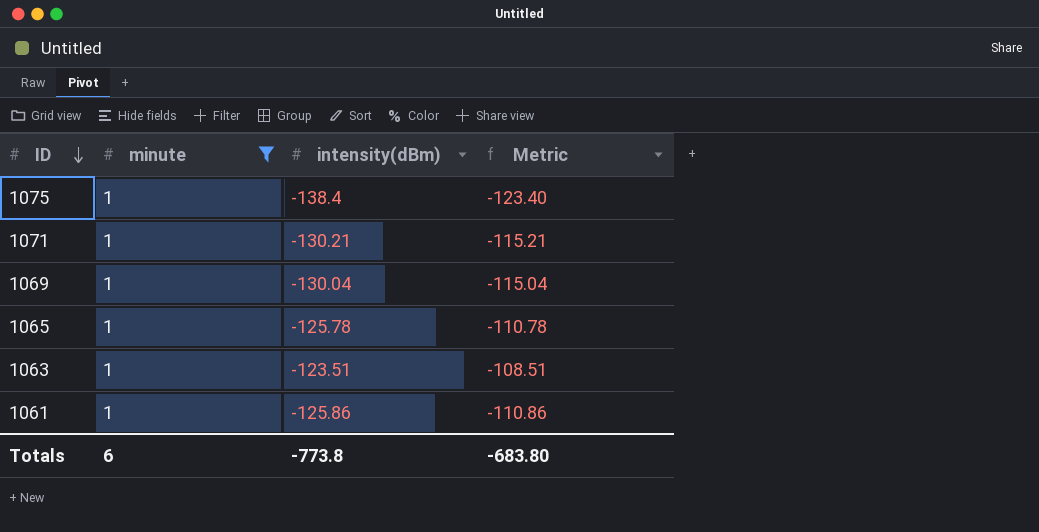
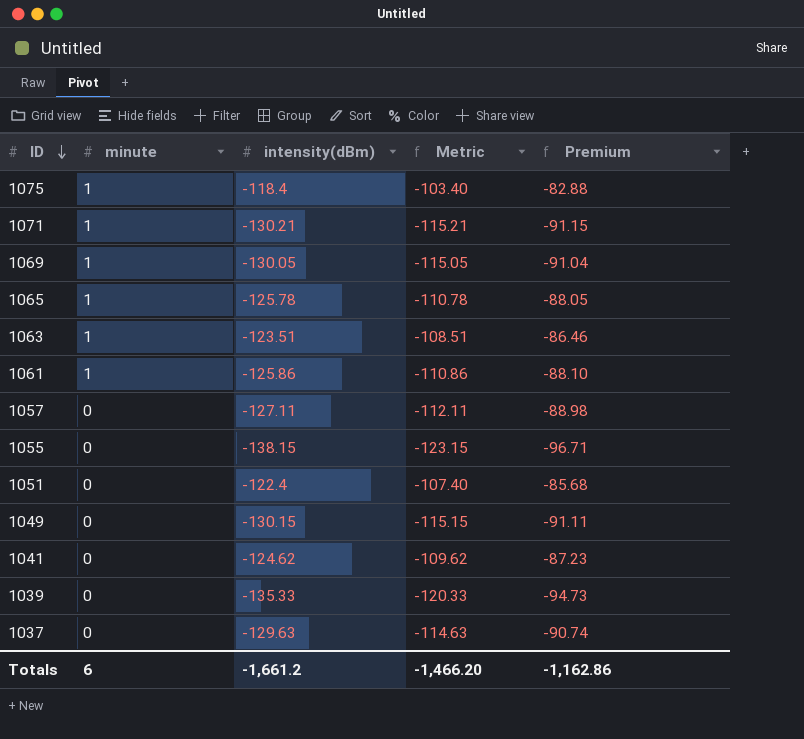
filter: minute = 1 -> none
column Premium | formula: none -> [intensity(dBm)] * 0.7
1075 | intensity(dBm): -138.4 -> -118.4
1075 | Metric: -123.40 -> -103.40
1069 | intensity(dBm): -130.04 -> -130.05
1069 | Metric: -115.04 -> -115.05
Totals | intensity(dBm): -773.8 -> -1,661.2
Totals | Metric: -683.80 -> -1,466.20

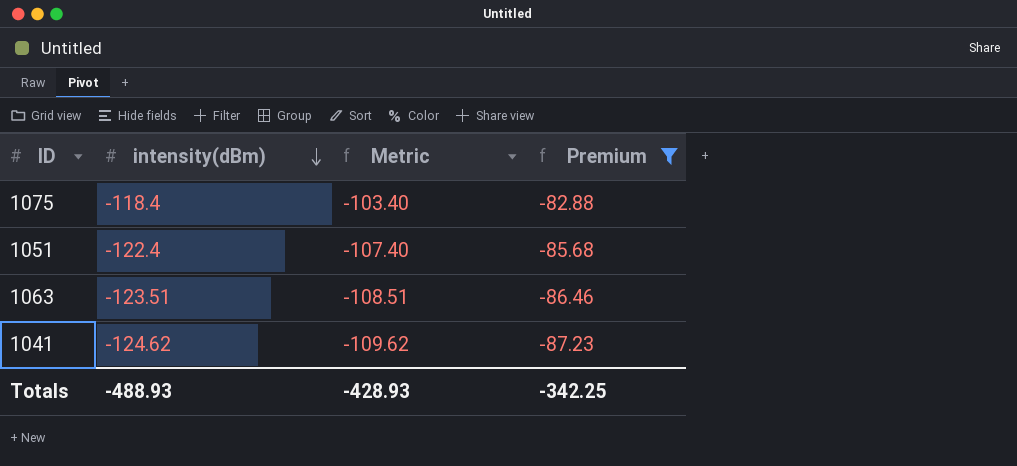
filter: none -> Premium >= -87.23
row order: ID descending -> intensity(dBm) descending
column minute | position: 2 -> none
Totals | intensity(dBm): -1,661.2 -> -488.93
Totals | Metric: -1,466.20 -> -428.93
Totals | Premium: -1,162.86 -> -342.25

